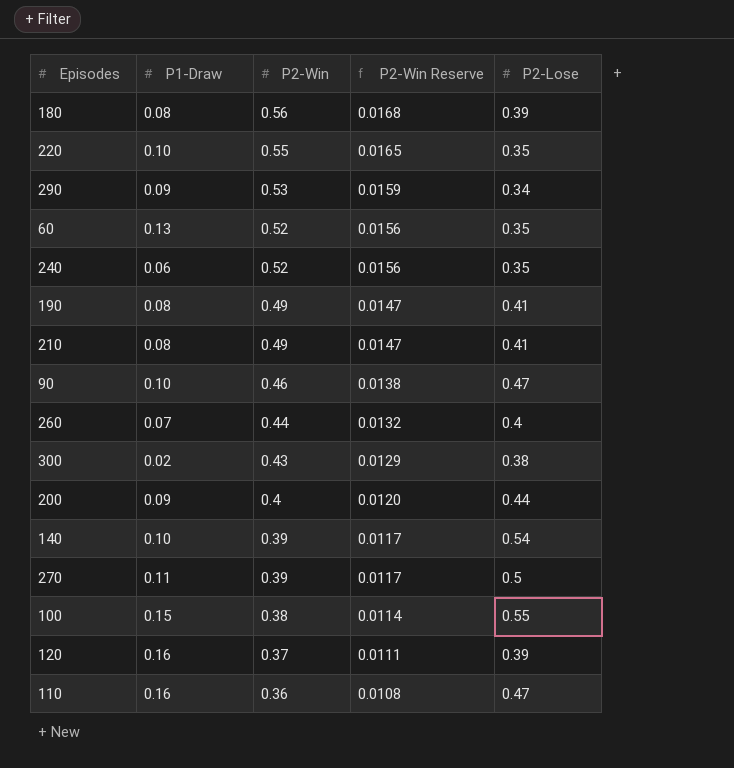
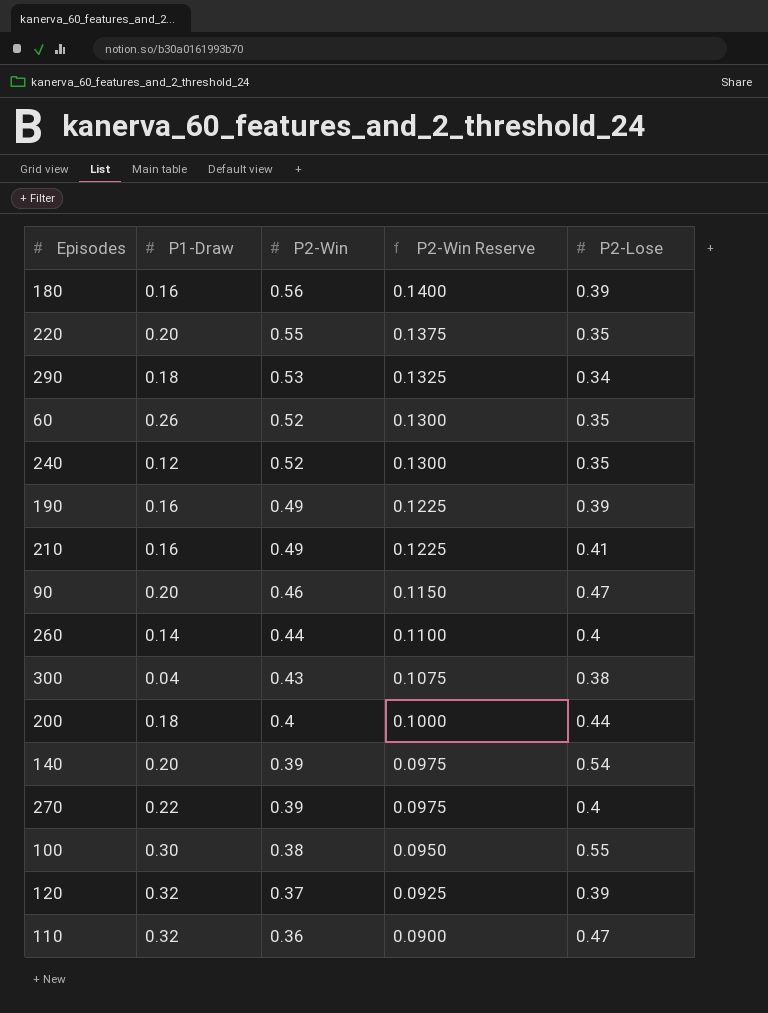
column P2-Win Reserve | formula: [P2-Win] * 0.03 -> [P2-Win] * 0.25
180 | P1-Draw: 0.08 -> 0.16
220 | P1-Draw: 0.10 -> 0.20
290 | P1-Draw: 0.09 -> 0.18
60 | P1-Draw: 0.13 -> 0.26
240 | P1-Draw: 0.06 -> 0.12
190 | P1-Draw: 0.08 -> 0.16
190 | P2-Lose: 0.41 -> 0.39
210 | P1-Draw: 0.08 -> 0.16
90 | P1-Draw: 0.10 -> 0.20
260 | P1-Draw: 0.07 -> 0.14
300 | P1-Draw: 0.02 -> 0.04
200 | P1-Draw: 0.09 -> 0.18
140 | P1-Draw: 0.10 -> 0.20
270 | P1-Draw: 0.11 -> 0.22
270 | P2-Lose: 0.5 -> 0.4
100 | P1-Draw: 0.15 -> 0.30
120 | P1-Draw: 0.16 -> 0.32
110 | P1-Draw: 0.16 -> 0.32

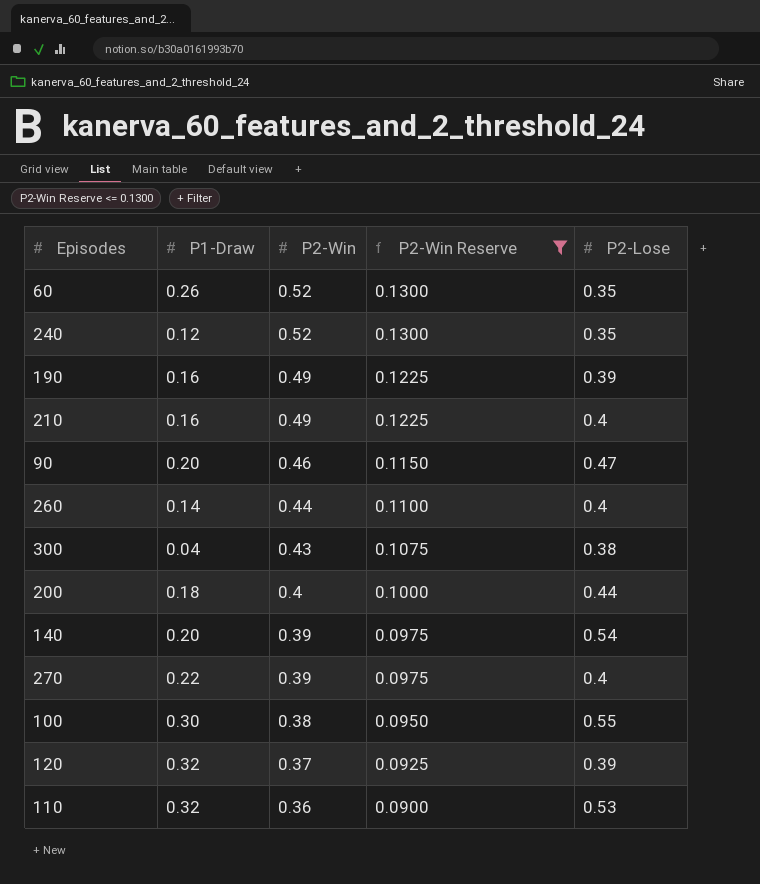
filter: none -> P2-Win Reserve <= 0.1300
210 | P2-Lose: 0.41 -> 0.4
110 | P2-Lose: 0.47 -> 0.53

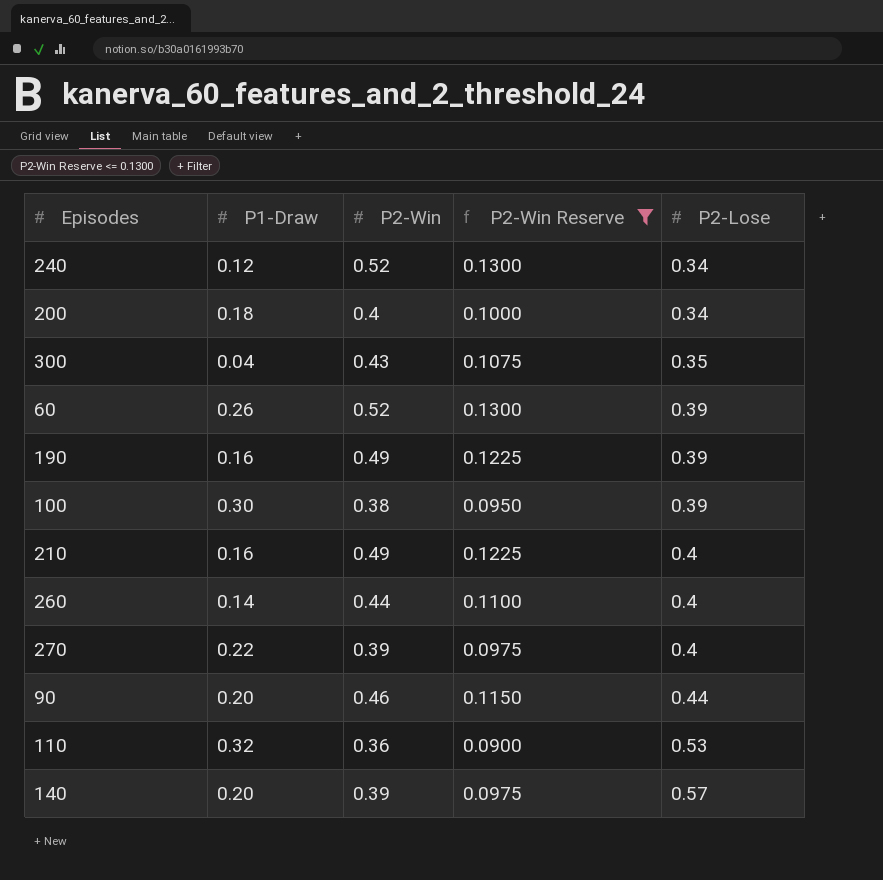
row order: P2-Win descending -> P2-Lose ascending
row 120: 0.32 | 0.37 | 0.0925 | 0.39 -> none
240 | P2-Lose: 0.35 -> 0.34
200 | P2-Lose: 0.44 -> 0.34
300 | P2-Lose: 0.38 -> 0.35
60 | P2-Lose: 0.35 -> 0.39
100 | P2-Lose: 0.55 -> 0.39
90 | P2-Lose: 0.47 -> 0.44
140 | P2-Lose: 0.54 -> 0.57

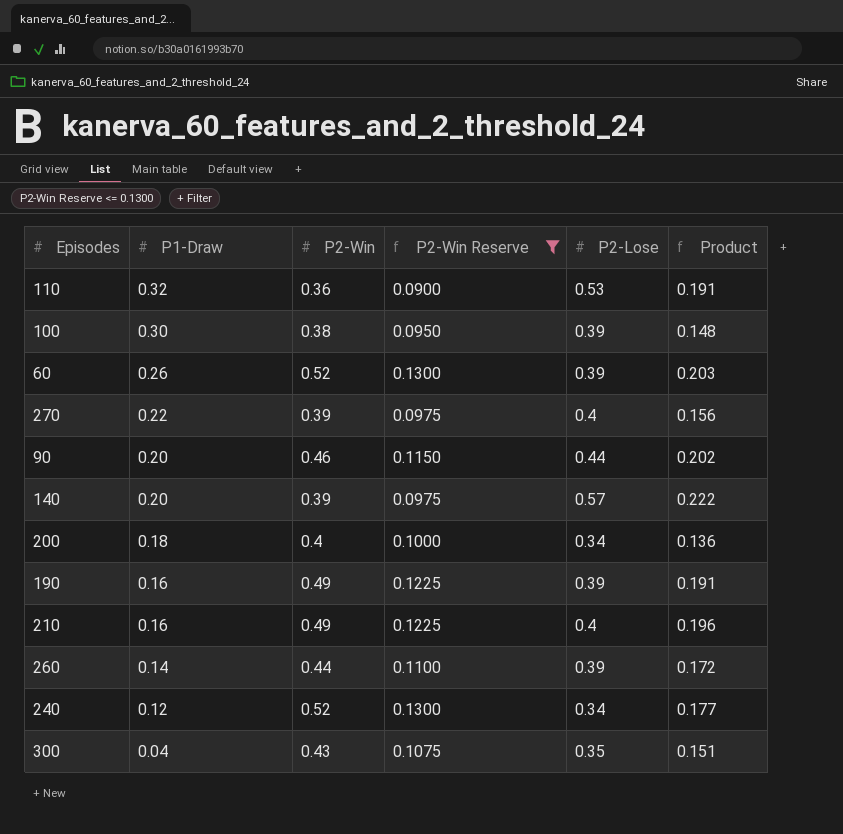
row order: P2-Lose ascending -> P1-Draw descending
column Product | formula: none -> [P2-Win] * [P2-Lose]
260 | P2-Lose: 0.4 -> 0.39

